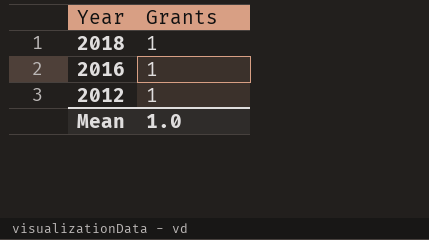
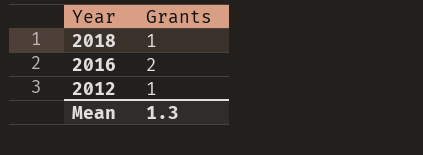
2016 | Grants: 1 -> 2
Mean | Grants: 1.0 -> 1.3

